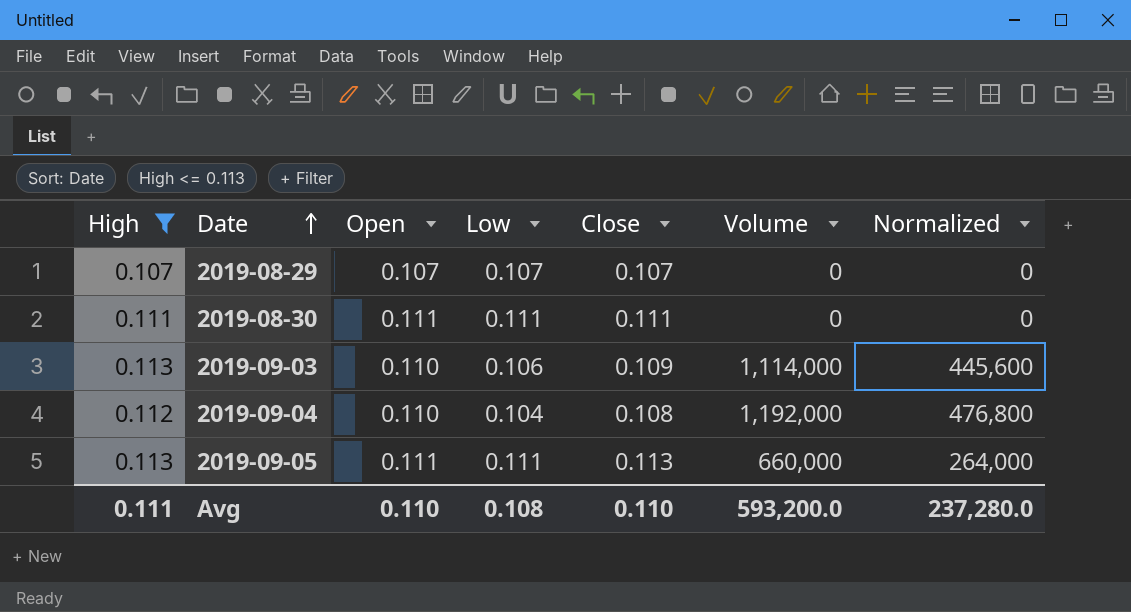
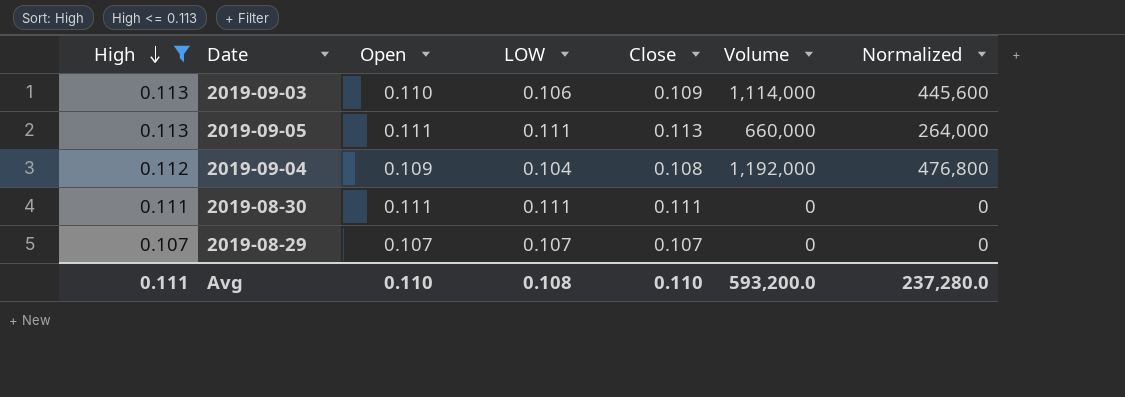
row order: Date ascending -> High descending
column name: Low -> LOW
2019-09-04 | Open: 0.110 -> 0.109

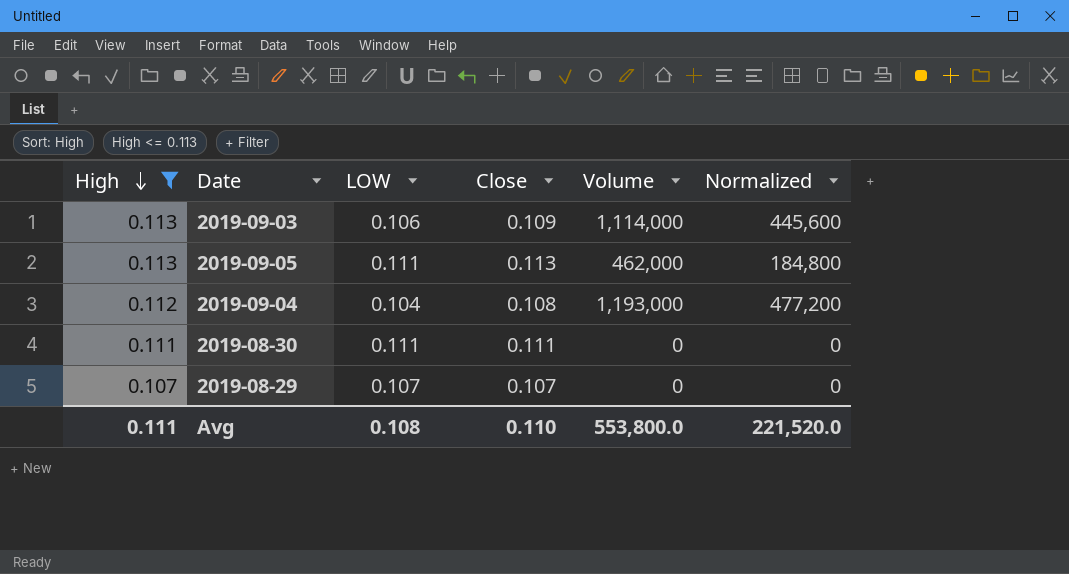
column Open | position: 3 -> none
2019-09-05 | Volume: 660,000 -> 462,000
2019-09-05 | Normalized: 264,000 -> 184,800
2019-09-04 | Volume: 1,192,000 -> 1,193,000
2019-09-04 | Normalized: 476,800 -> 477,200
Avg | Volume: 593,200.0 -> 553,800.0
Avg | Normalized: 237,280.0 -> 221,520.0

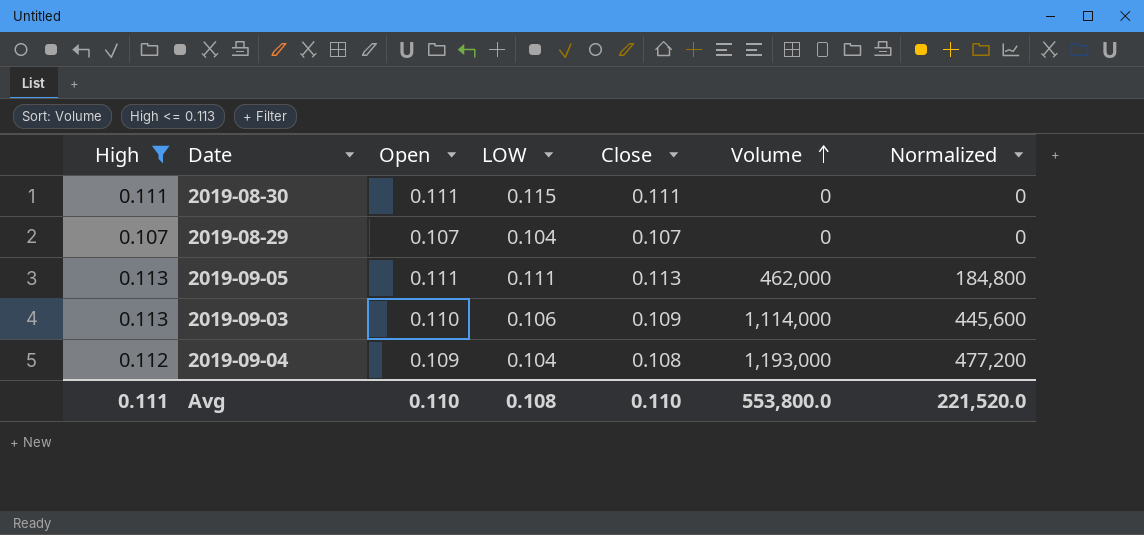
row order: High descending -> Volume ascending
column Open | position: none -> 3
2019-08-30 | LOW: 0.111 -> 0.115
2019-08-29 | LOW: 0.107 -> 0.104

